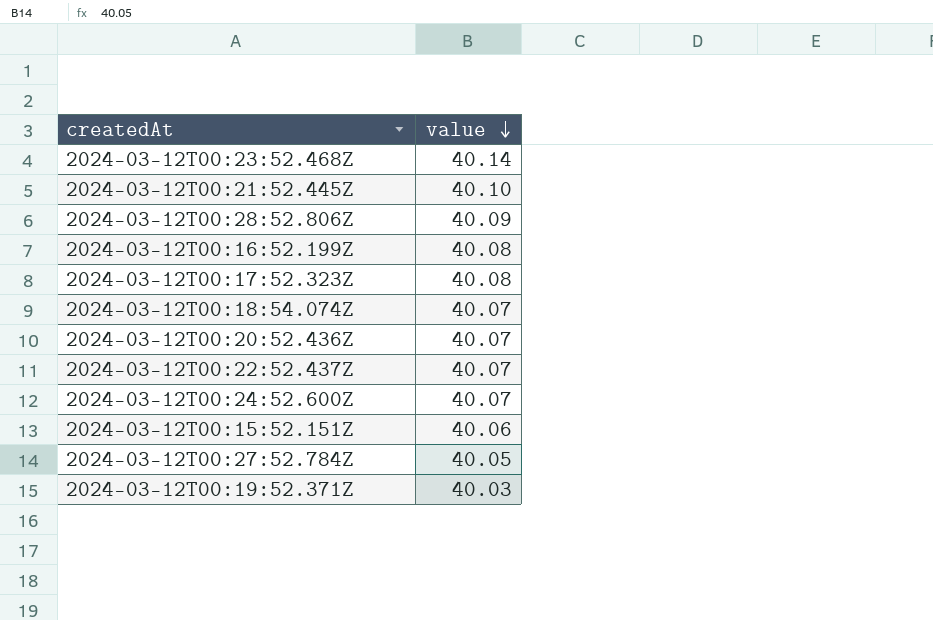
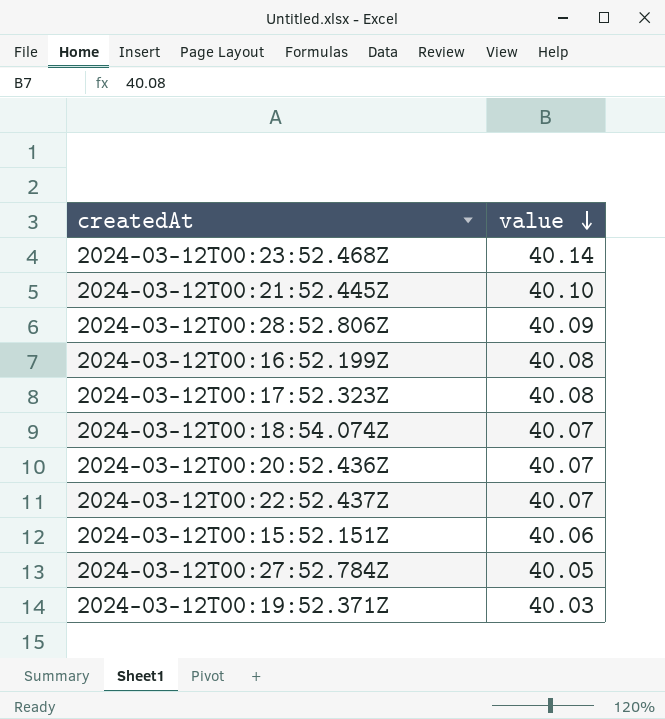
row 2024-03-12T00:24:52.600Z: 40.07 -> none

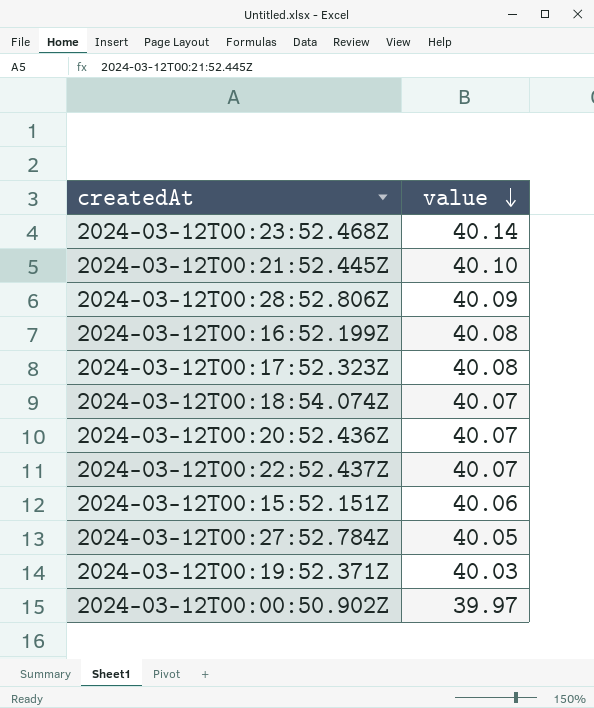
row 2024-03-12T00:00:50.902Z: none -> 39.97

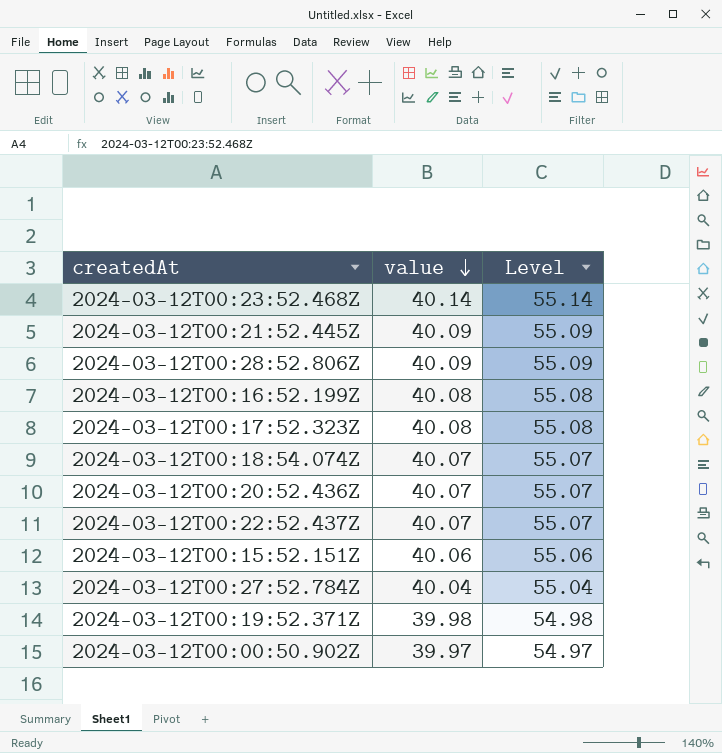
column Level | formula: none -> [value] + 15
2024-03-12T00:21:52.445Z | value: 40.10 -> 40.09
2024-03-12T00:27:52.784Z | value: 40.05 -> 40.04
2024-03-12T00:19:52.371Z | value: 40.03 -> 39.98

